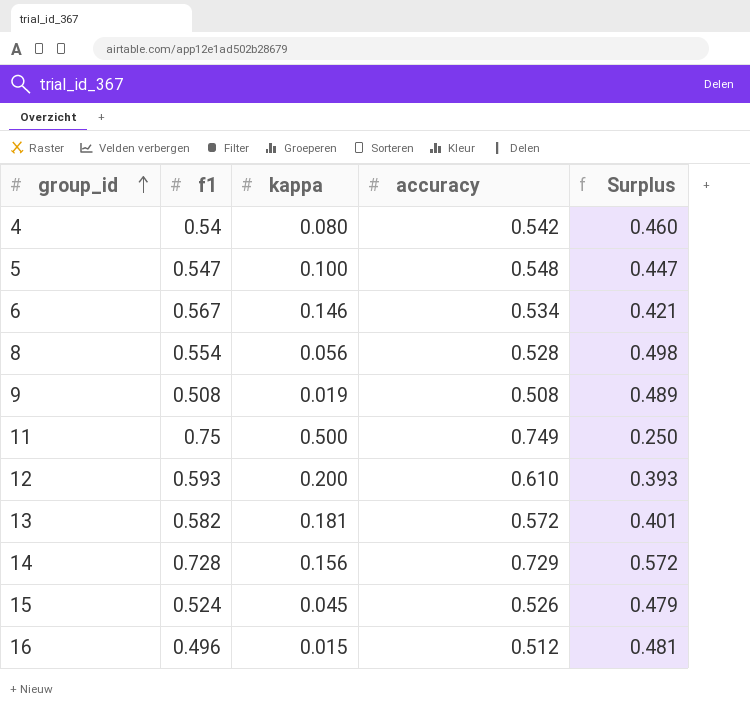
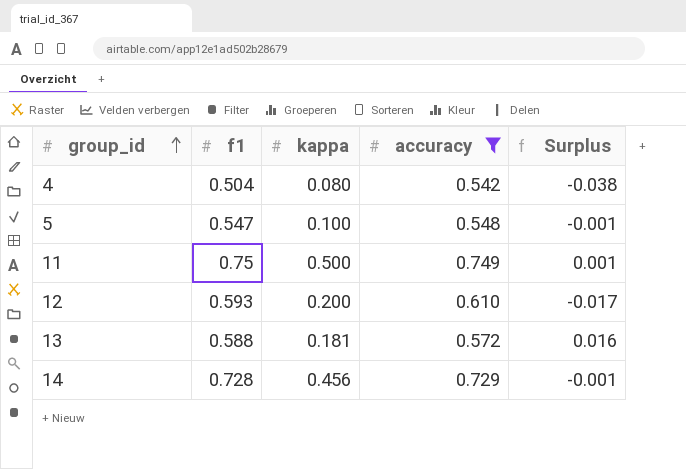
filter: none -> accuracy >= 0.542
column Surplus | formula: [f1] - [kappa] -> [f1] - [accuracy]
4 | f1: 0.54 -> 0.504
13 | f1: 0.582 -> 0.588
14 | kappa: 0.156 -> 0.456

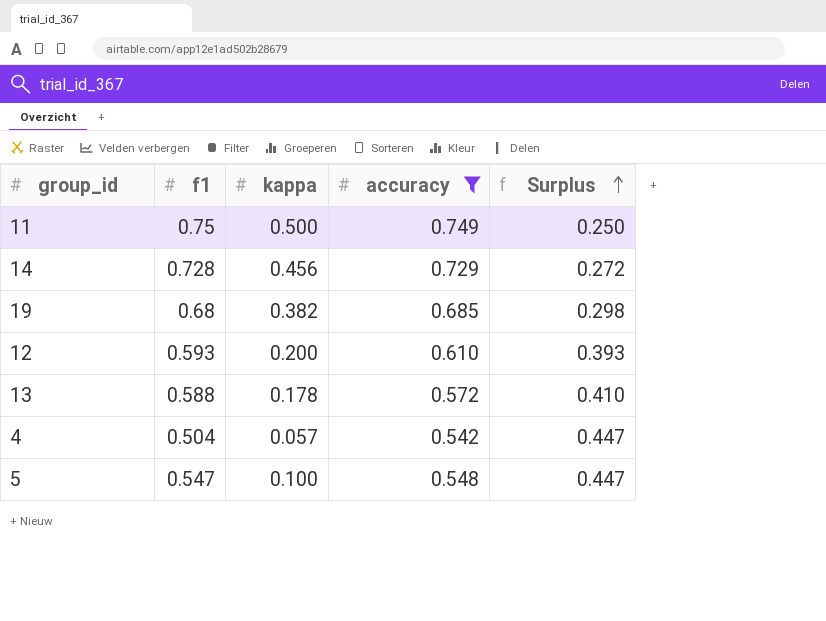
row order: group_id ascending -> Surplus ascending
column Surplus | formula: [f1] - [accuracy] -> [f1] - [kappa]
row 19: none -> 0.68 | 0.382 | 0.685 | 0.298
13 | kappa: 0.181 -> 0.178
4 | kappa: 0.080 -> 0.057

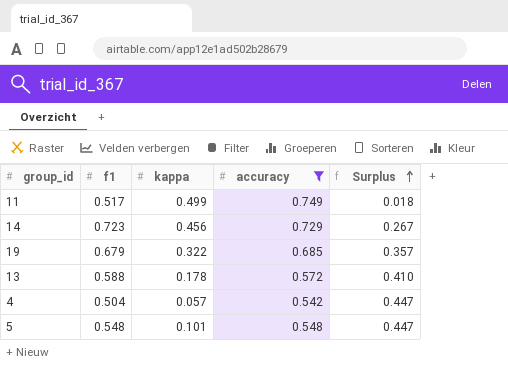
row 12: 0.593 | 0.200 | 0.610 | 0.393 -> none
11 | f1: 0.75 -> 0.517
11 | kappa: 0.500 -> 0.499
11 | Surplus: 0.250 -> 0.018
14 | f1: 0.728 -> 0.723
14 | Surplus: 0.272 -> 0.267
19 | f1: 0.68 -> 0.679
19 | kappa: 0.382 -> 0.322
19 | Surplus: 0.298 -> 0.357
5 | f1: 0.547 -> 0.548
5 | kappa: 0.100 -> 0.101

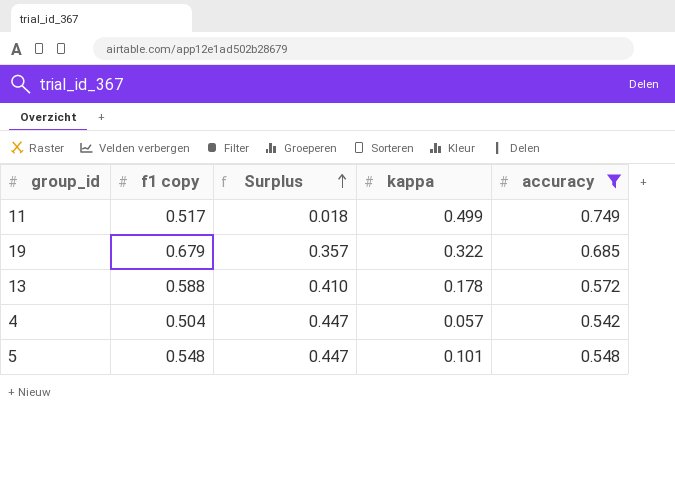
column name: f1 -> f1 copy
column Surplus | position: 5 -> 3
row 14: 0.723 | 0.456 | 0.729 | 0.267 -> none

